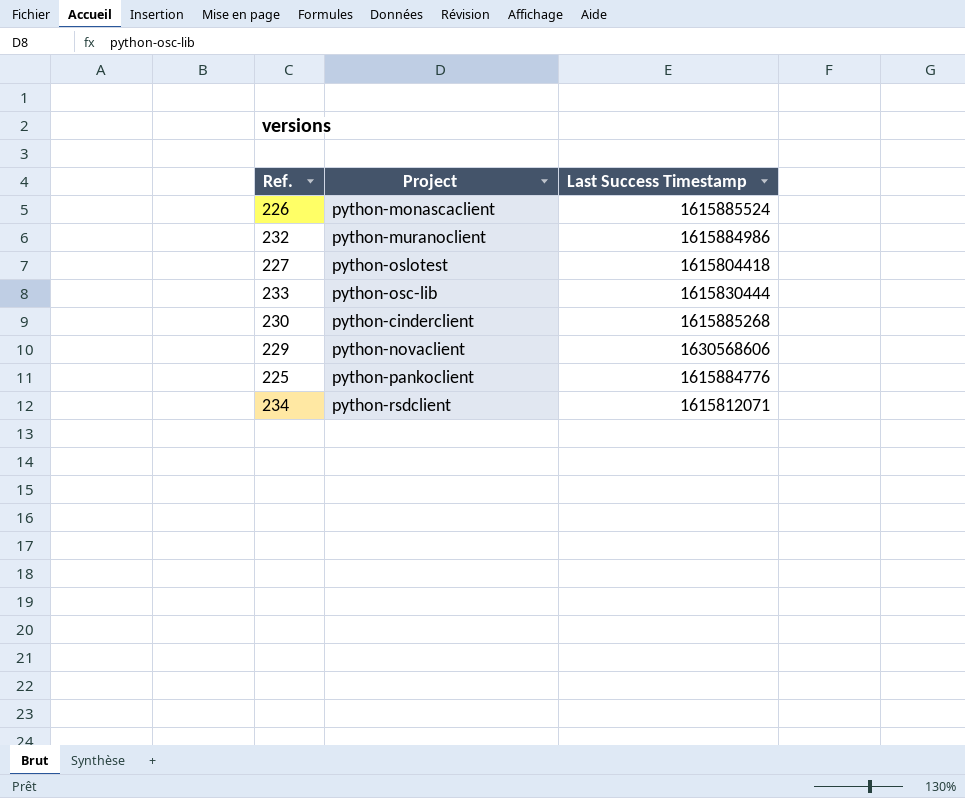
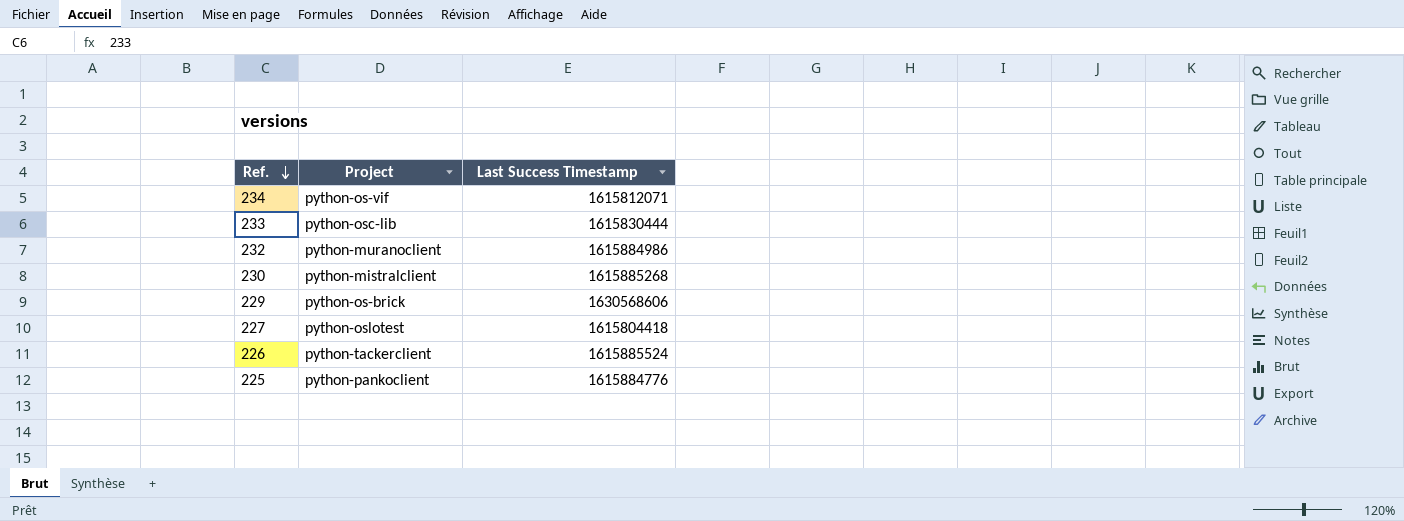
row order: none -> Ref. descending
234 | Project: python-rsdclient -> python-os-vif
230 | Project: python-cinderclient -> python-mistralclient
229 | Project: python-novaclient -> python-os-brick
226 | Project: python-monascaclient -> python-tackerclient

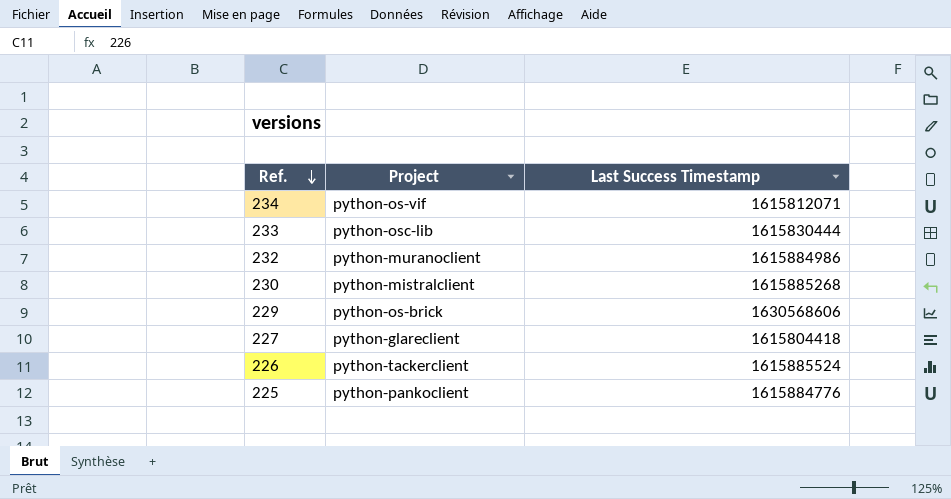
227 | Project: python-oslotest -> python-glareclient

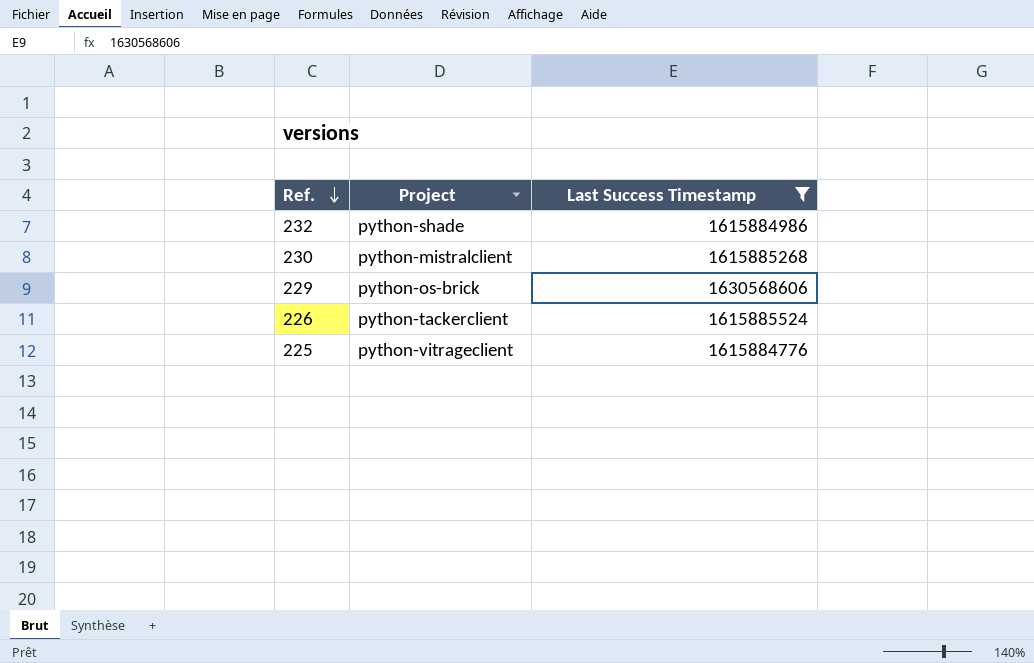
filter: none -> Last Success Timestamp >= 1615884776
232 | Project: python-muranoclient -> python-shade
225 | Project: python-pankoclient -> python-vitrageclient

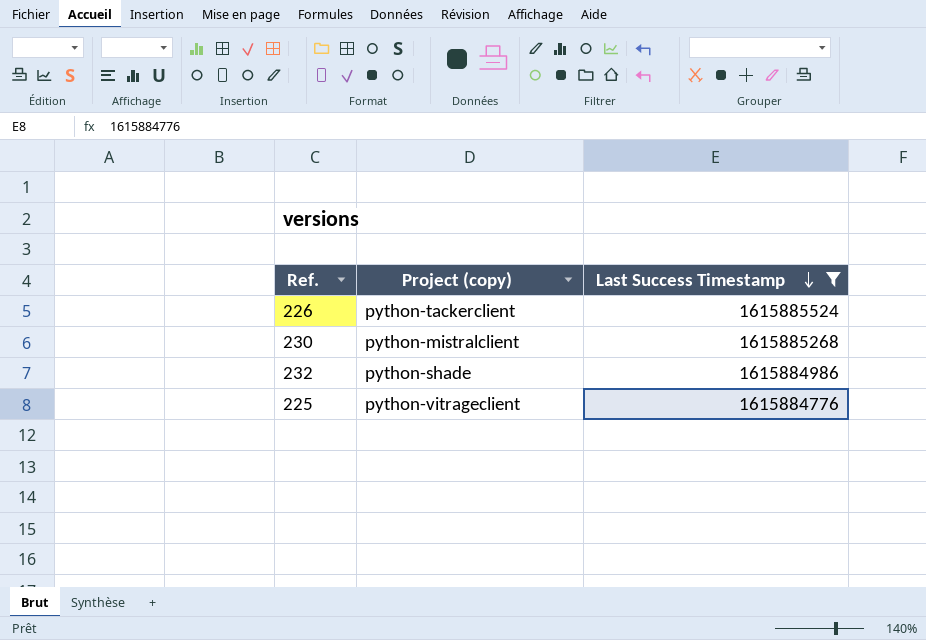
row order: Ref. descending -> Last Success Timestamp descending
column name: Project -> Project (copy)
row 229: python-os-brick | 1630568606 -> none

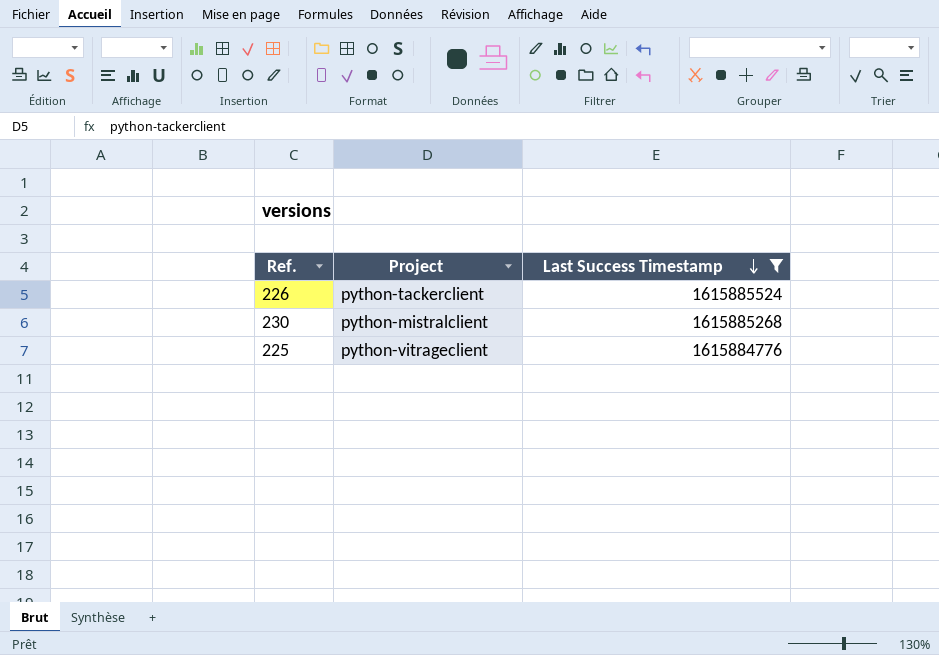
column name: Project (copy) -> Project
row 232: python-shade | 1615884986 -> none

